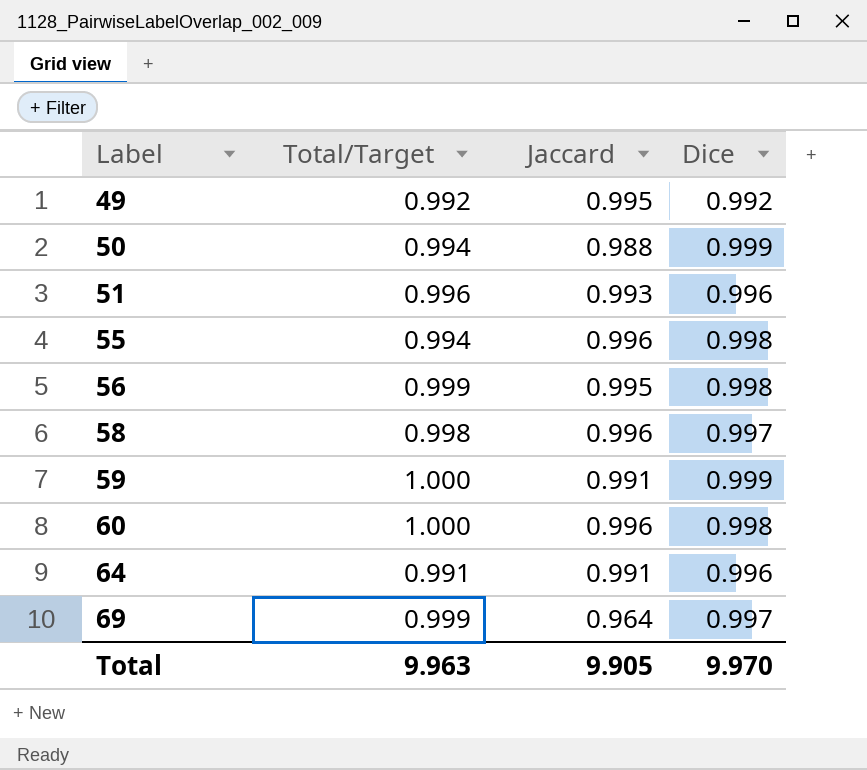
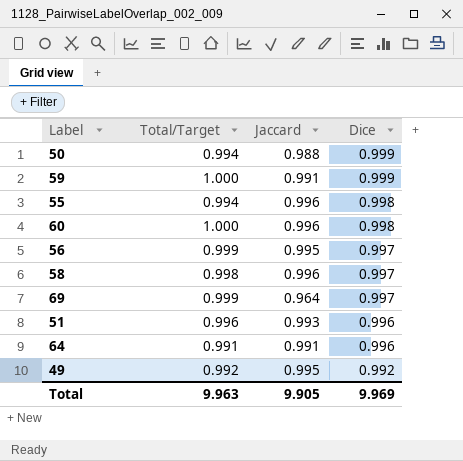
row order: Label ascending -> Dice descending
56 | Dice: 0.998 -> 0.997
Total | Dice: 9.970 -> 9.969

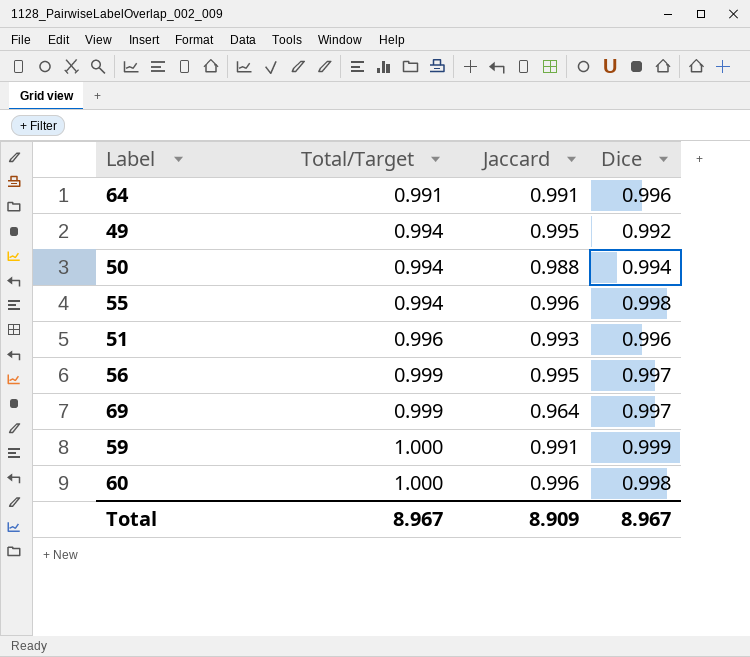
row order: Dice descending -> Total/Target ascending
row 58: 0.998 | 0.996 | 0.997 -> none
49 | Total/Target: 0.992 -> 0.994
50 | Dice: 0.999 -> 0.994
Total | Total/Target: 9.963 -> 8.967
Total | Jaccard: 9.905 -> 8.909
Total | Dice: 9.969 -> 8.967

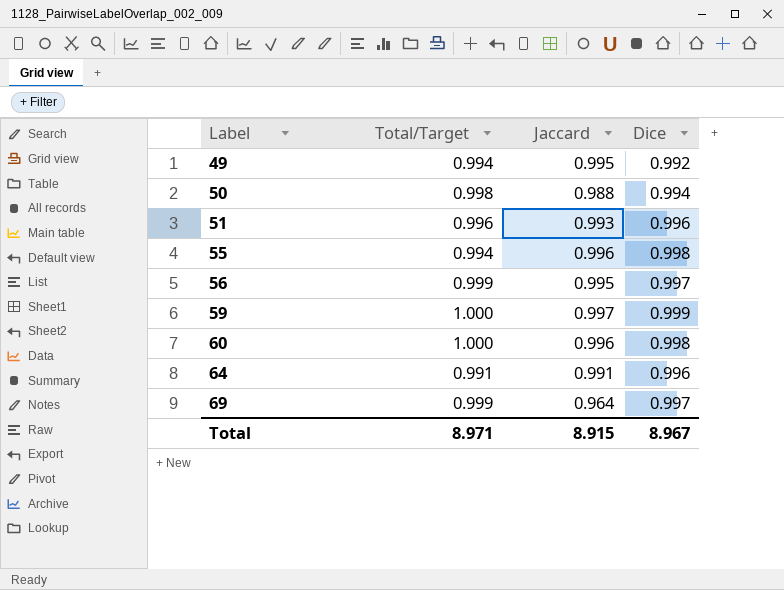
row order: Total/Target ascending -> Label ascending
50 | Total/Target: 0.994 -> 0.998
59 | Jaccard: 0.991 -> 0.997
Total | Total/Target: 8.967 -> 8.971
Total | Jaccard: 8.909 -> 8.915

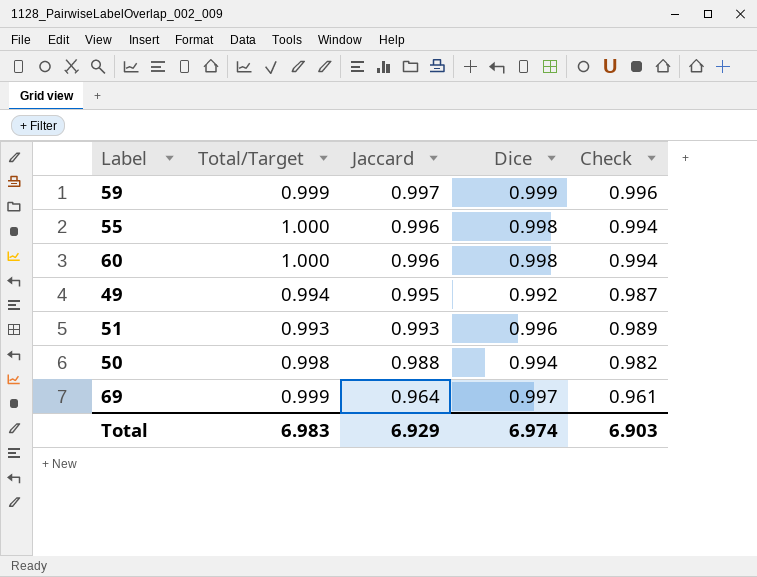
row order: Label ascending -> Jaccard descending
column Check | formula: none -> [Jaccard] * [Dice]
row 56: 0.999 | 0.995 | 0.997 -> none
row 64: 0.991 | 0.991 | 0.996 -> none
59 | Total/Target: 1.000 -> 0.999
55 | Total/Target: 0.994 -> 1.000
51 | Total/Target: 0.996 -> 0.993
Total | Total/Target: 8.971 -> 6.983
Total | Jaccard: 8.915 -> 6.929
Total | Dice: 8.967 -> 6.974

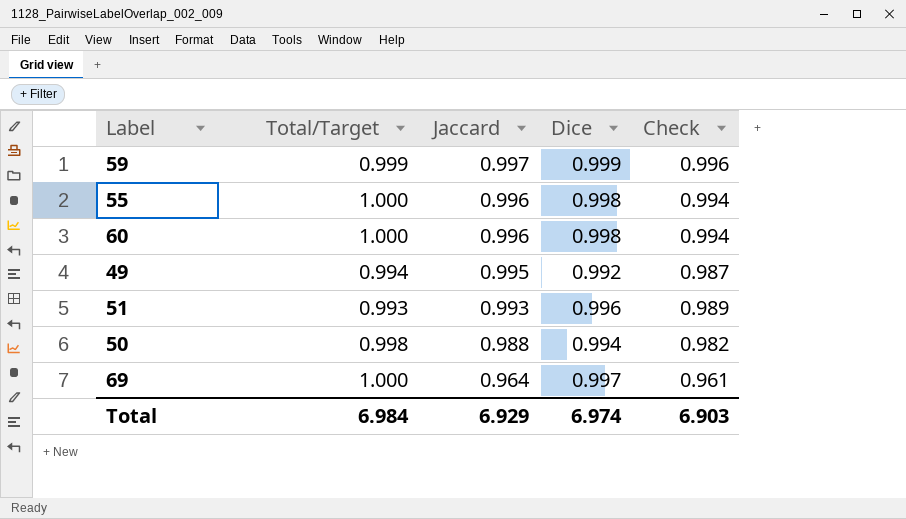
69 | Total/Target: 0.999 -> 1.000
Total | Total/Target: 6.983 -> 6.984

